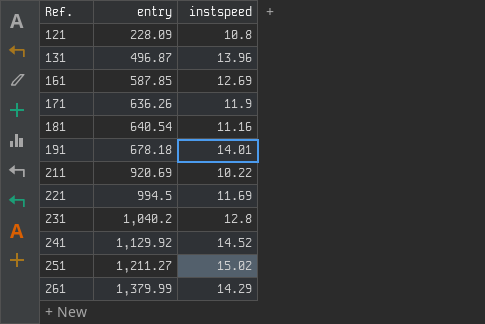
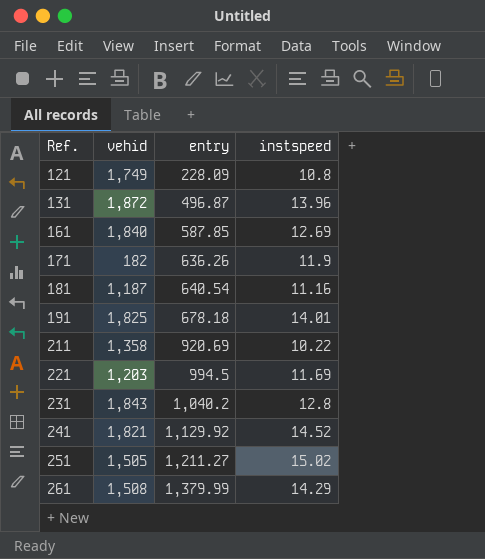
column vehid | position: none -> 2

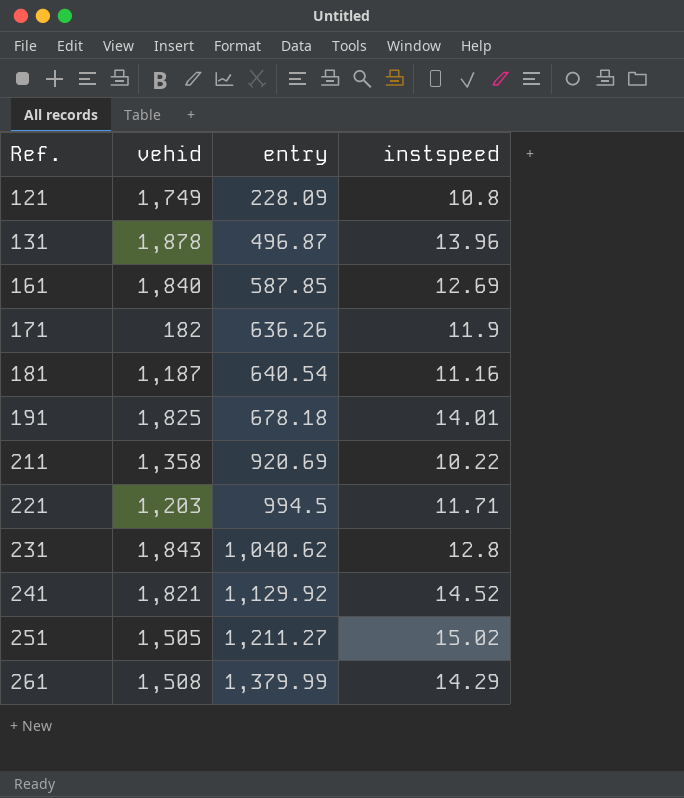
131 | vehid: 1,872 -> 1,878
221 | instspeed: 11.69 -> 11.71
231 | entry: 1,040.2 -> 1,040.62

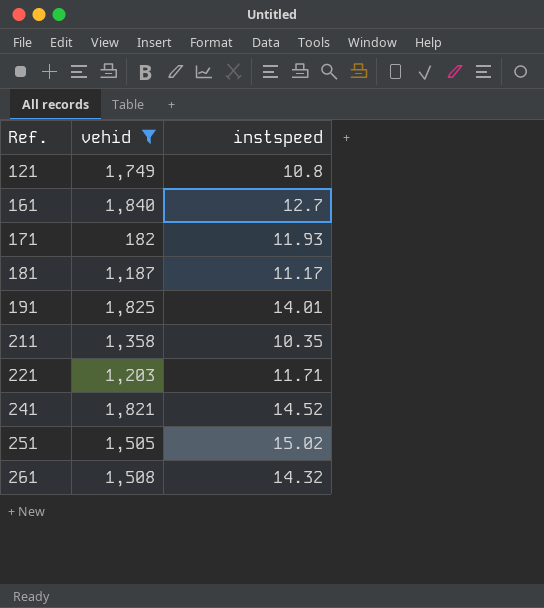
filter: none -> vehid <= 1,840
column entry | position: 3 -> none
161 | instspeed: 12.69 -> 12.7
171 | instspeed: 11.9 -> 11.93
181 | instspeed: 11.16 -> 11.17
211 | instspeed: 10.22 -> 10.35
261 | instspeed: 14.29 -> 14.32

